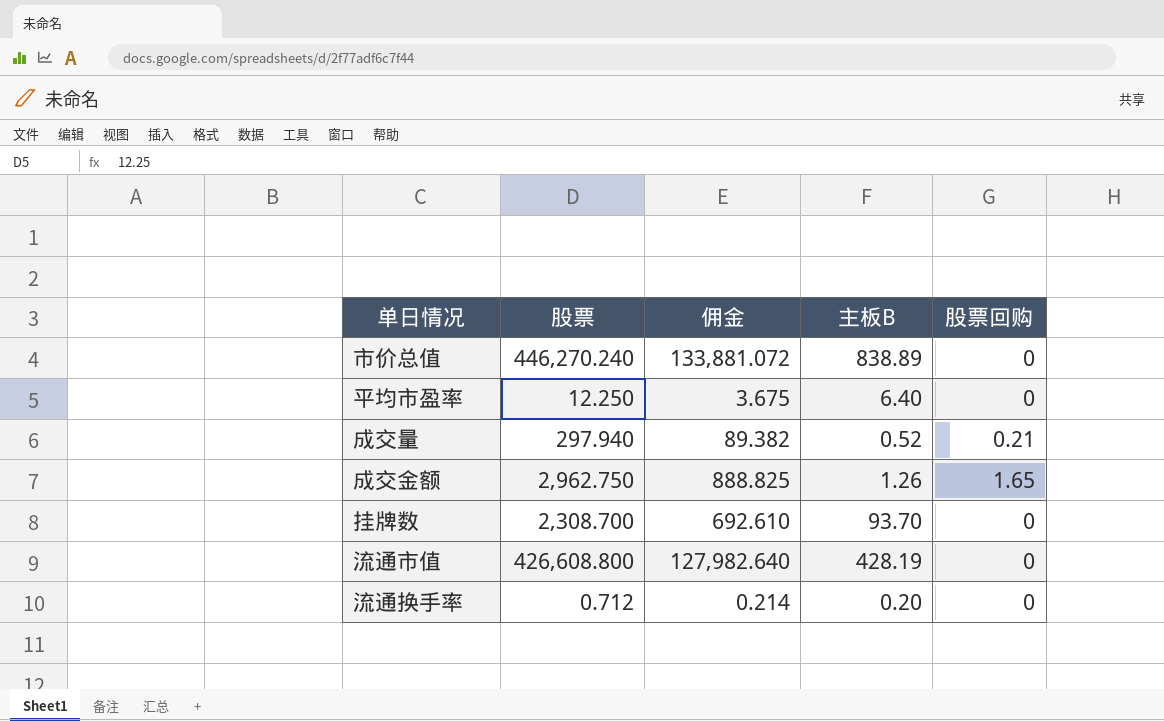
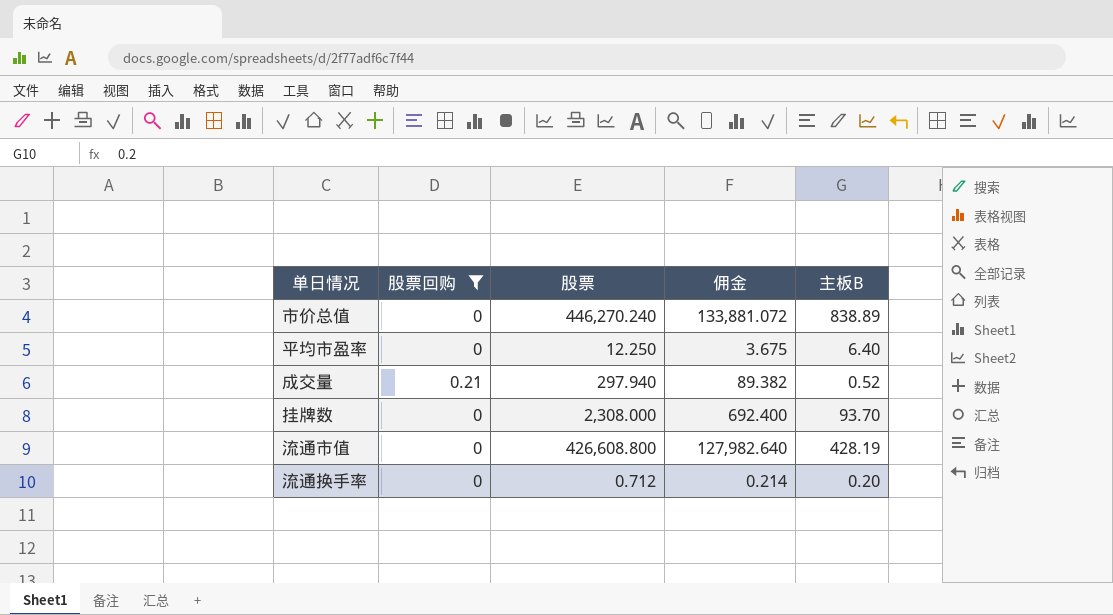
filter: none -> 股票回购 != 1.65
column 股票回购 | position: 5 -> 2
挂牌数 | 股票: 2,308.700 -> 2,308.000
挂牌数 | 佣金: 692.610 -> 692.400

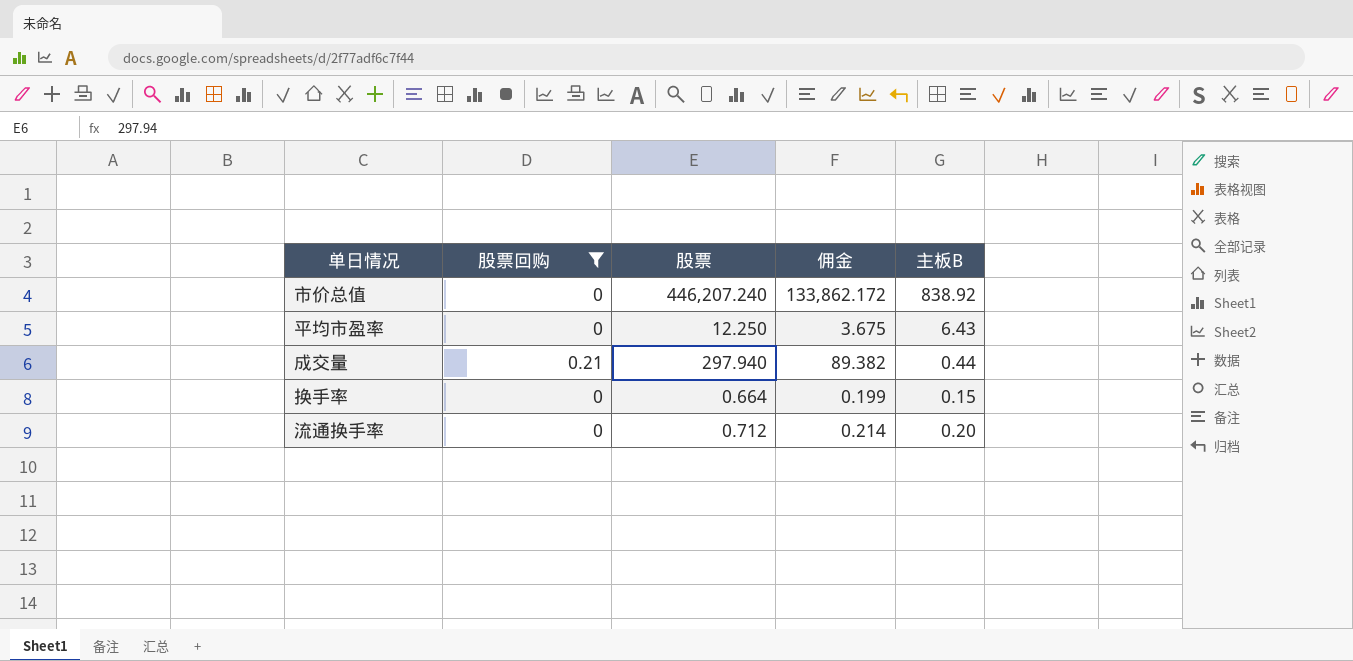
row 挂牌数: 0 | 2,308.000 | 692.400 | 93.70 -> none
row 流通市值: 0 | 426,608.800 | 127,982.640 | 428.19 -> none
市价总值 | 股票: 446,270.240 -> 446,207.240
市价总值 | 佣金: 133,881.072 -> 133,862.172
市价总值 | 主板B: 838.89 -> 838.92
平均市盈率 | 主板B: 6.40 -> 6.43
成交量 | 主板B: 0.52 -> 0.44
row 换手率: none -> 0 | 0.664 | 0.199 | 0.15

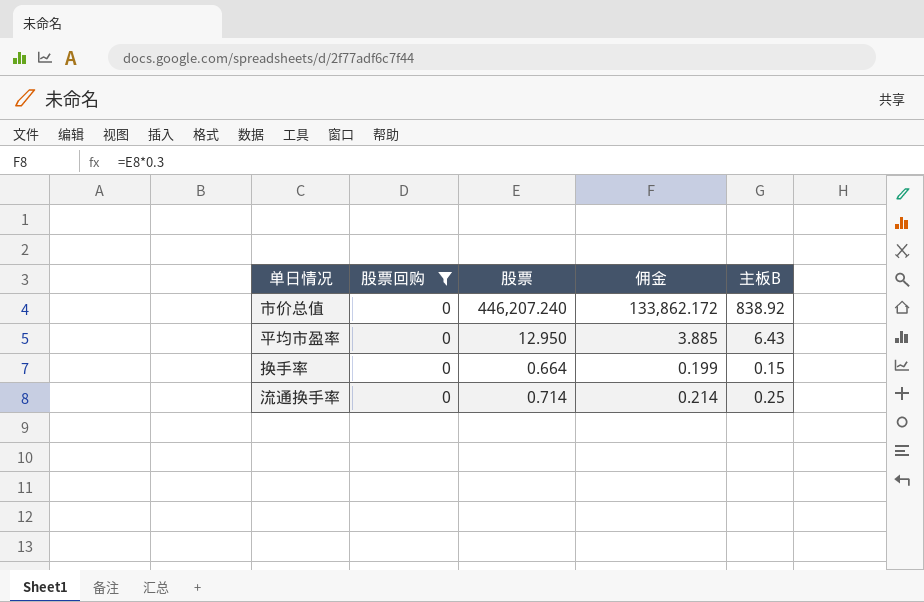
row 成交量: 0.21 | 297.940 | 89.382 | 0.44 -> none
平均市盈率 | 股票: 12.250 -> 12.950
平均市盈率 | 佣金: 3.675 -> 3.885
流通换手率 | 股票: 0.712 -> 0.714
流通换手率 | 主板B: 0.20 -> 0.25

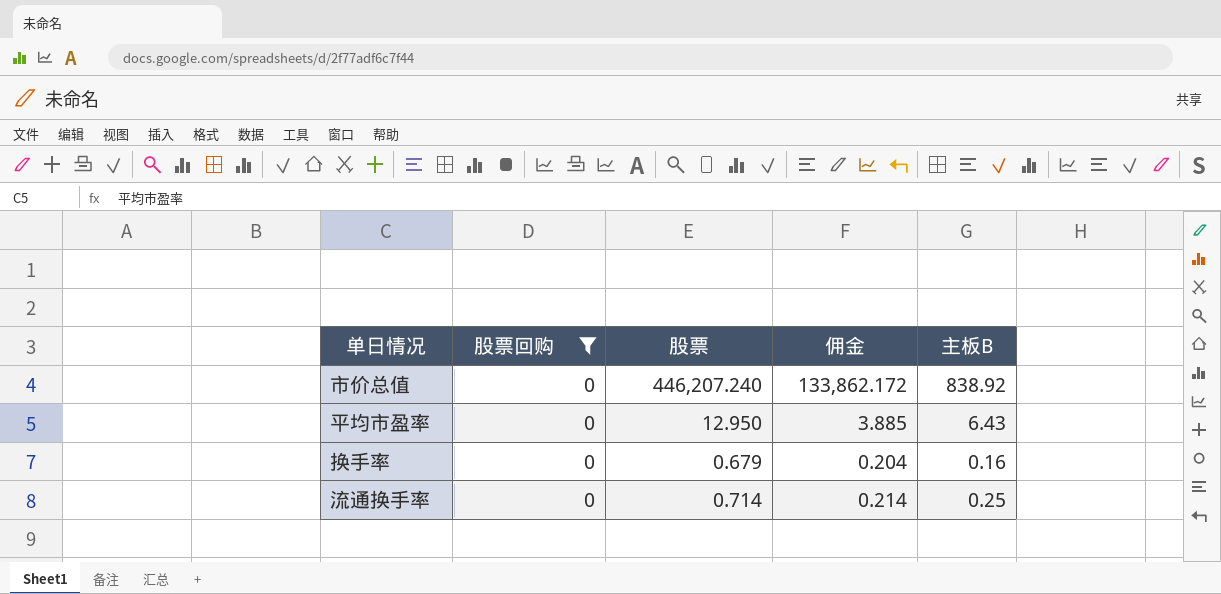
换手率 | 股票: 0.664 -> 0.679
换手率 | 佣金: 0.199 -> 0.204
换手率 | 主板B: 0.15 -> 0.16

